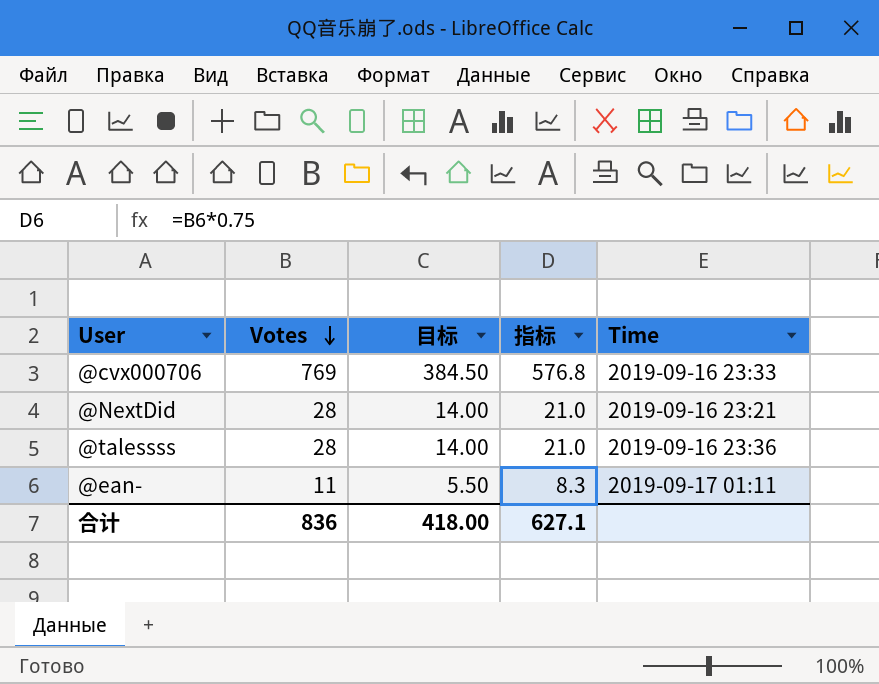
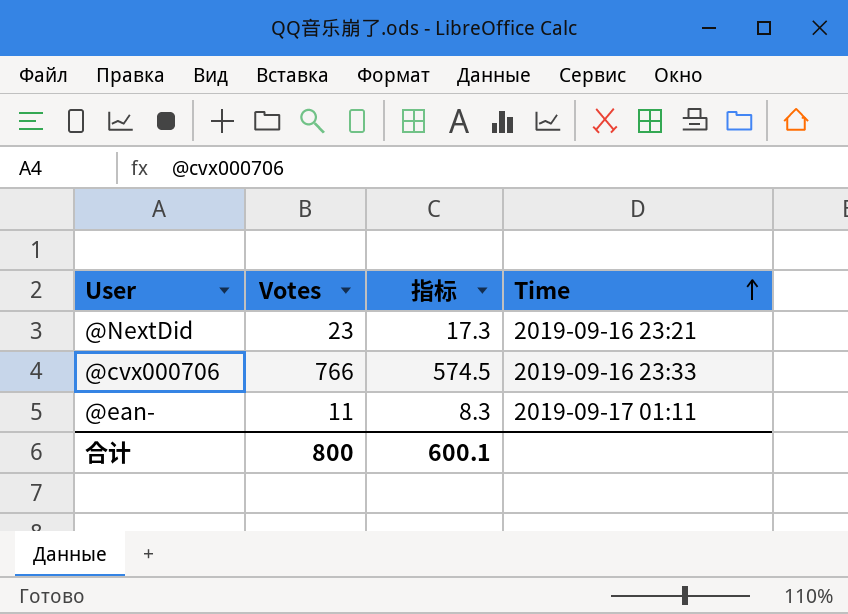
row order: Votes descending -> Time ascending
column 目标 | formula: [Votes] * 0.5 -> none
row @talessss: 28 | 14.00 | 21.0 | 2019-09-16 23:36 -> none
@NextDid | Votes: 28 -> 23
@NextDid | 指标: 21.0 -> 17.3
@cvx000706 | Votes: 769 -> 766
@cvx000706 | 指标: 576.8 -> 574.5
合计 | Votes: 836 -> 800
合计 | 指标: 627.1 -> 600.1

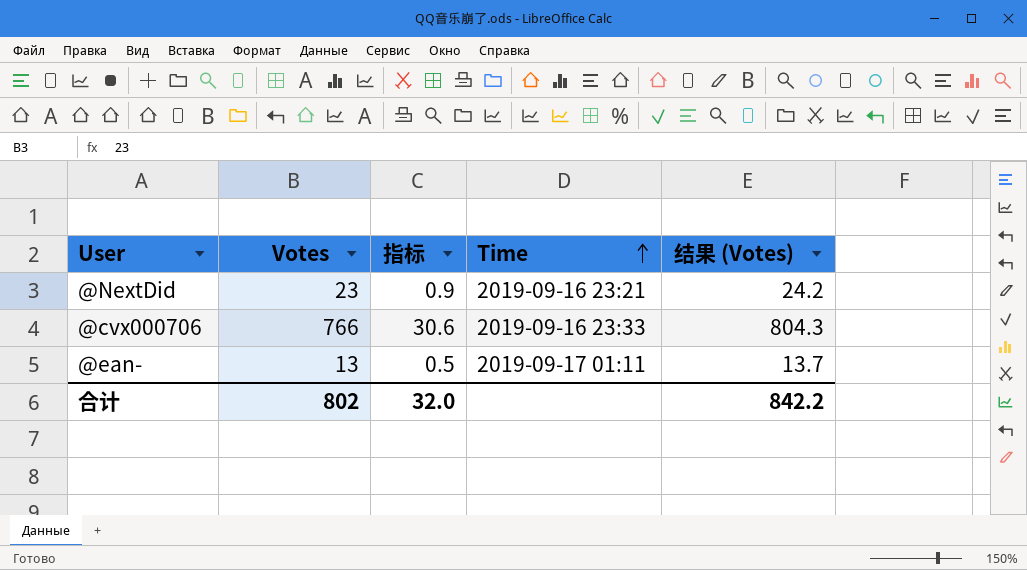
column 指标 | formula: [Votes] * 0.75 -> [Votes] * 0.04
column 结果 (Votes) | formula: none -> [Votes] * 1.05
@ean- | Votes: 11 -> 13
合计 | Votes: 800 -> 802
合计 | 指标: 600.1 -> 32.0

